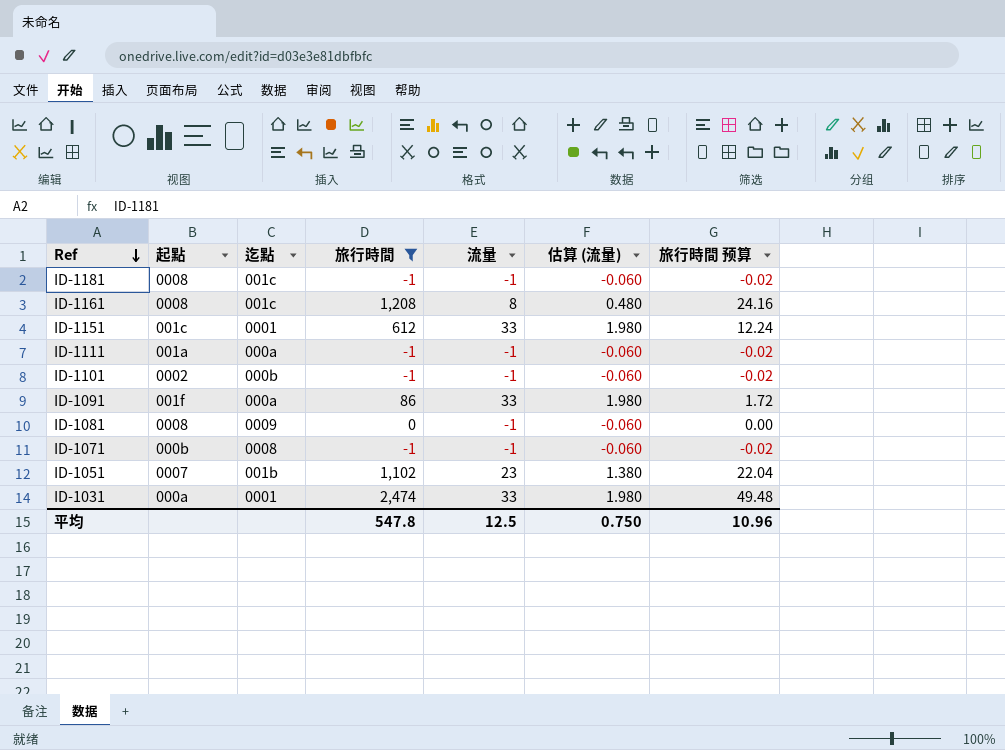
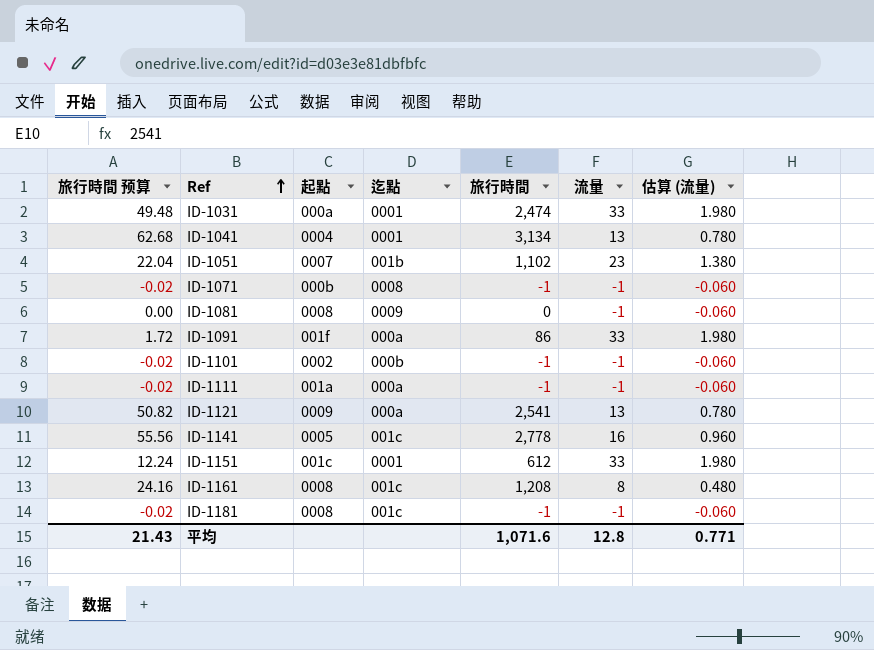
filter: 旅行時間 <= 2,474 -> none
row order: Ref descending -> Ref ascending
column 旅行時間 预算 | position: 7 -> 1
平均 | 旅行時間 预算: 10.96 -> 21.43
平均 | 旅行時間: 547.8 -> 1,071.6
平均 | 流量: 12.5 -> 12.8
平均 | 估算 (流量): 0.750 -> 0.771

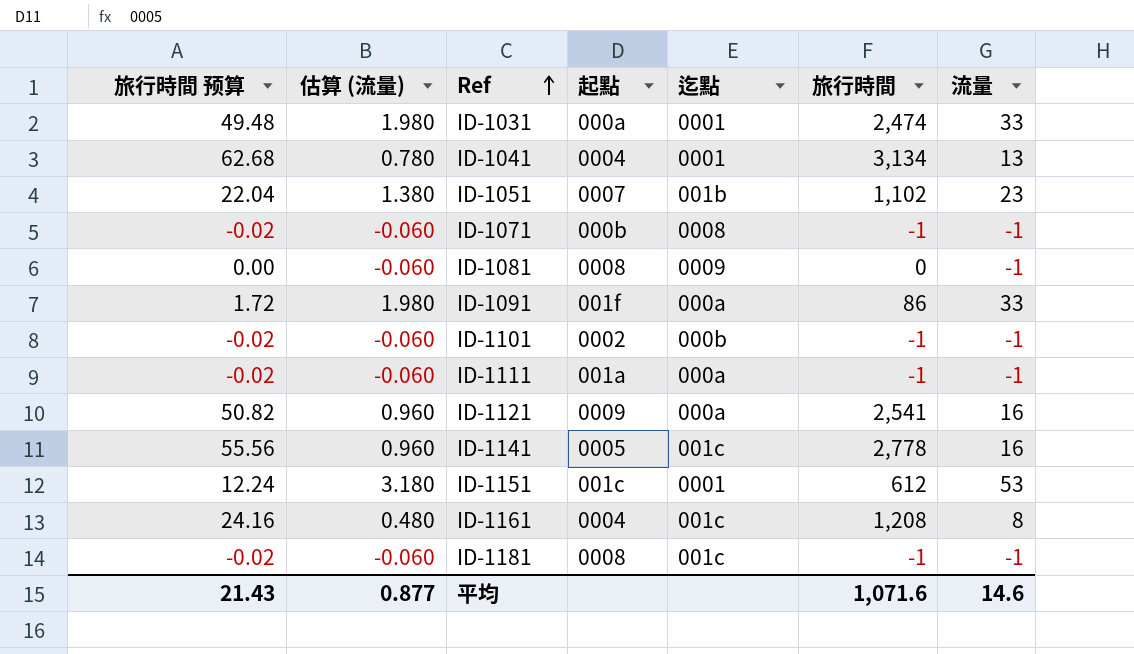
column 估算 (流量) | position: 7 -> 2
ID-1121 | 估算 (流量): 0.780 -> 0.960
ID-1121 | 流量: 13 -> 16
ID-1151 | 估算 (流量): 1.980 -> 3.180
ID-1151 | 流量: 33 -> 53
ID-1161 | 起點: 0008 -> 0004
平均 | 估算 (流量): 0.771 -> 0.877
平均 | 流量: 12.8 -> 14.6

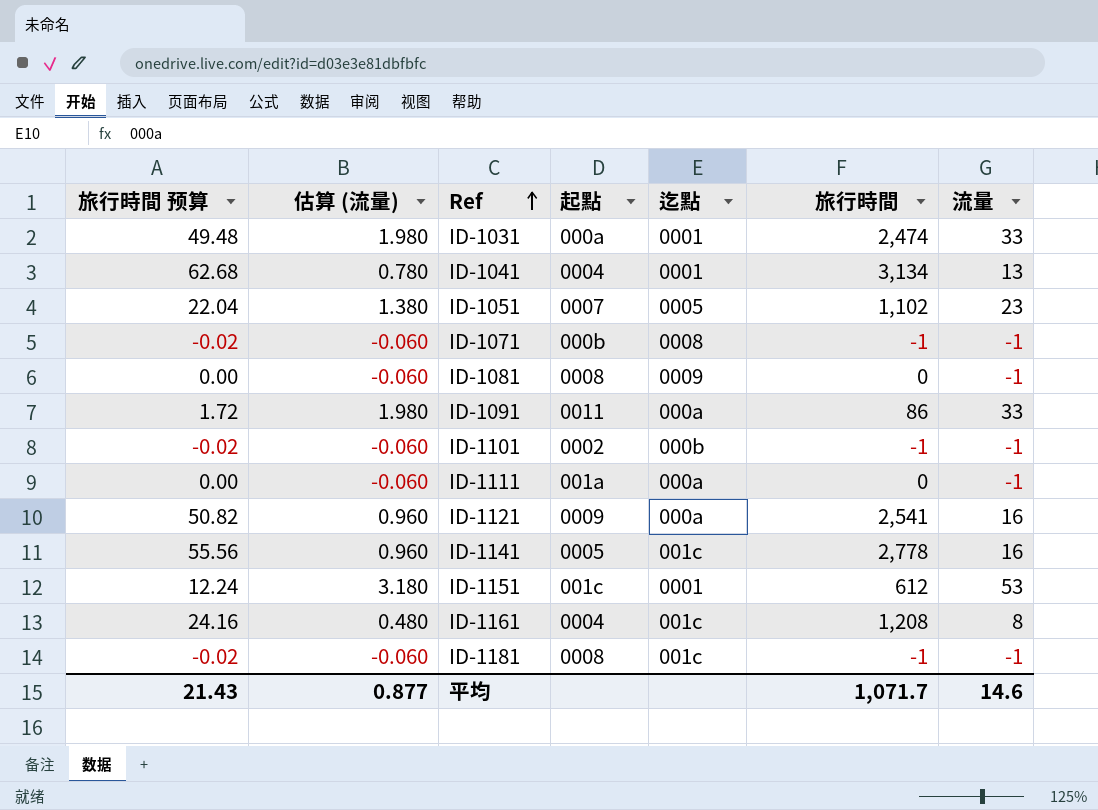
ID-1051 | 迄點: 001b -> 0005
ID-1091 | 起點: 001f -> 0011
ID-1111 | 旅行時間 预算: -0.02 -> 0.00
ID-1111 | 旅行時間: -1 -> 0
平均 | 旅行時間: 1,071.6 -> 1,071.7

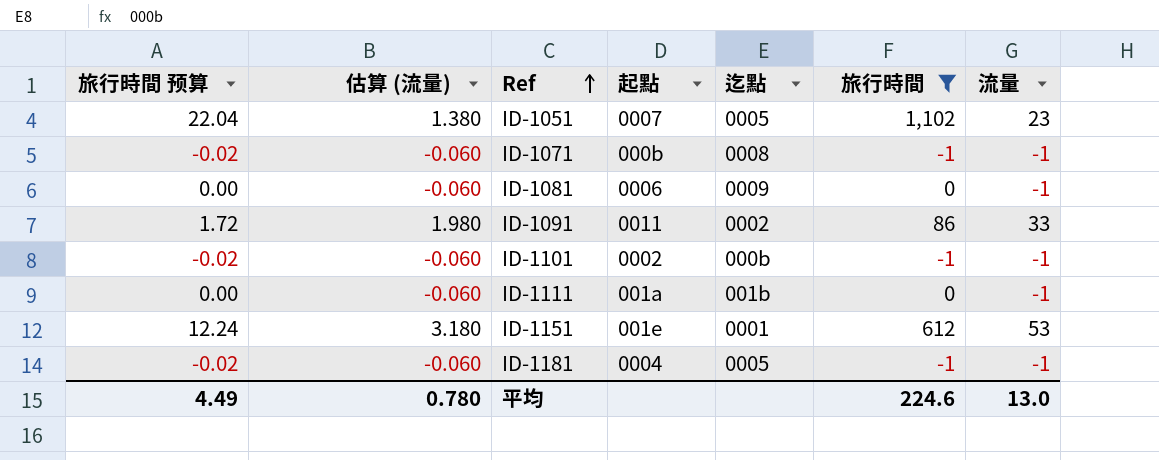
filter: none -> 旅行時間 <= 1,102
ID-1081 | 起點: 0008 -> 0006
ID-1091 | 迄點: 000a -> 0002
ID-1111 | 迄點: 000a -> 001b
ID-1151 | 起點: 001c -> 001e
ID-1181 | 起點: 0008 -> 0004
ID-1181 | 迄點: 001c -> 0005
平均 | 旅行時間 预算: 21.43 -> 4.49
平均 | 估算 (流量): 0.877 -> 0.780
平均 | 旅行時間: 1,071.7 -> 224.6
平均 | 流量: 14.6 -> 13.0

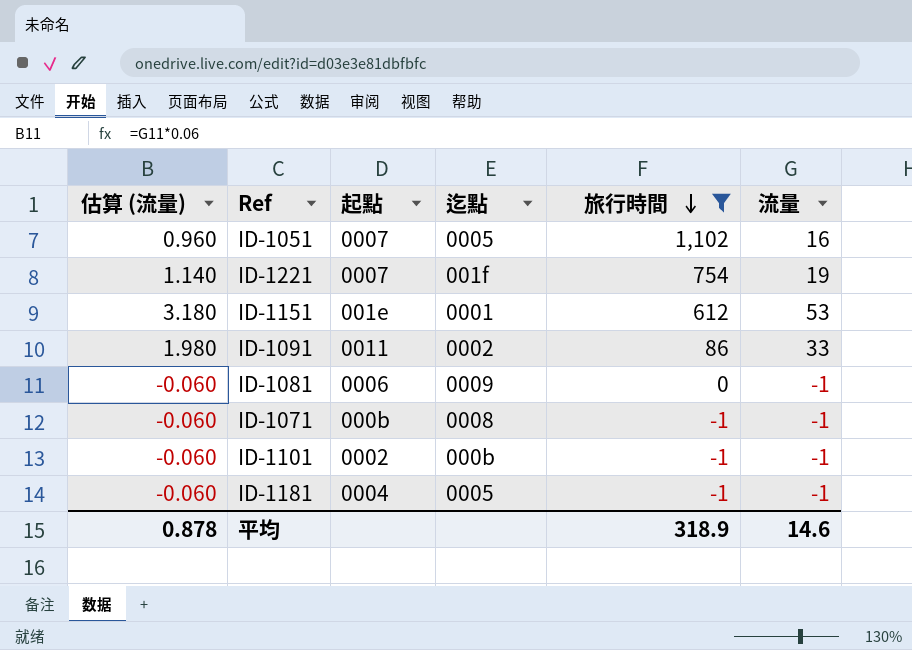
row order: Ref ascending -> 旅行時間 descending
column 旅行時間 预算 | formula: [旅行時間] * 0.02 -> none
row ID-1111: 0.00 | -0.060 | 001a | 001b | 0 | -1 -> none
ID-1051 | 估算 (流量): 1.380 -> 0.960
ID-1051 | 流量: 23 -> 16
row ID-1221: none -> 1.140 | 0007 | 001f | 754 | 19
平均 | 估算 (流量): 0.780 -> 0.878
平均 | 旅行時間: 224.6 -> 318.9
平均 | 流量: 13.0 -> 14.6

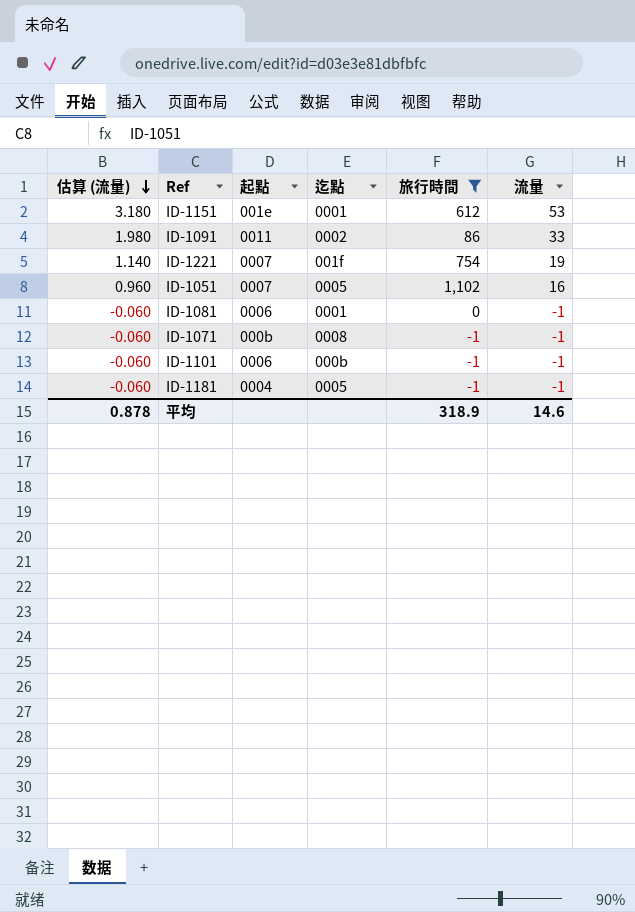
row order: 旅行時間 descending -> 估算 (流量) descending
ID-1081 | 迄點: 0009 -> 0001
ID-1101 | 起點: 0002 -> 0006

